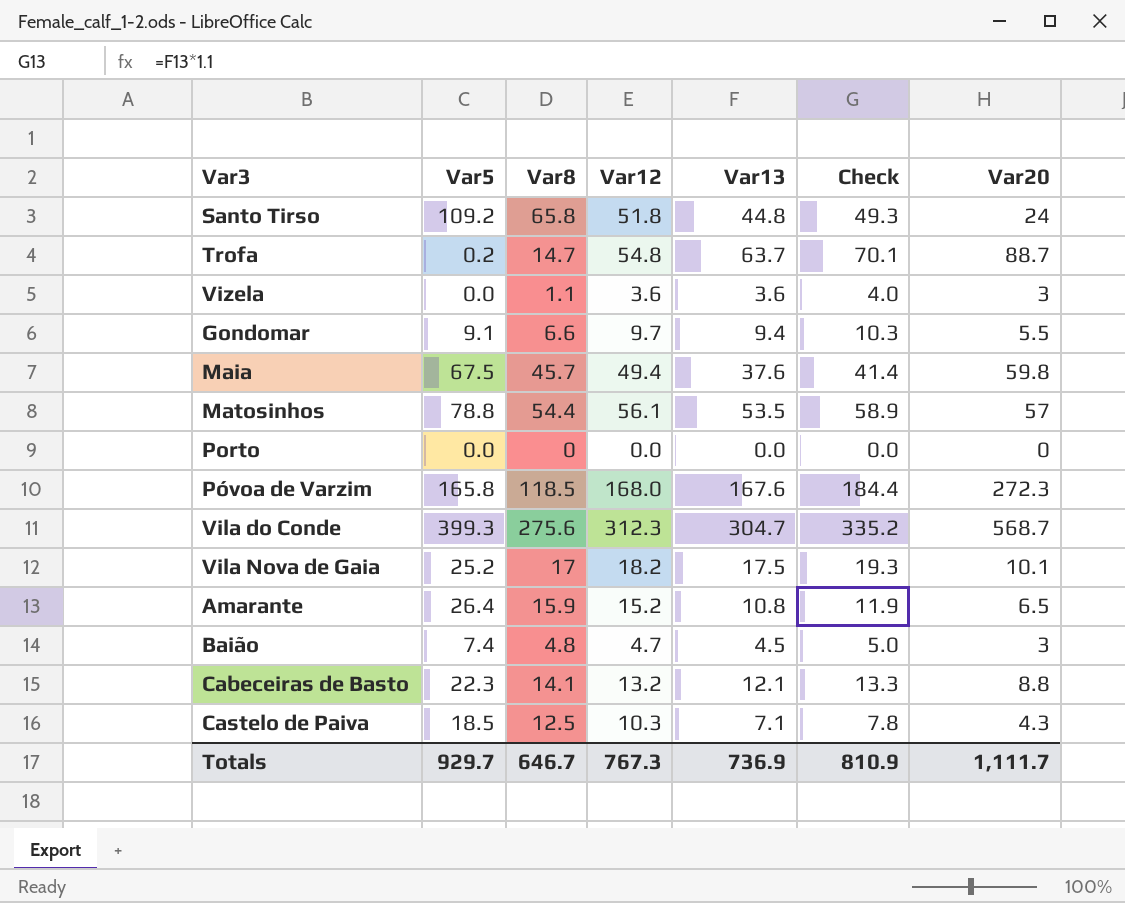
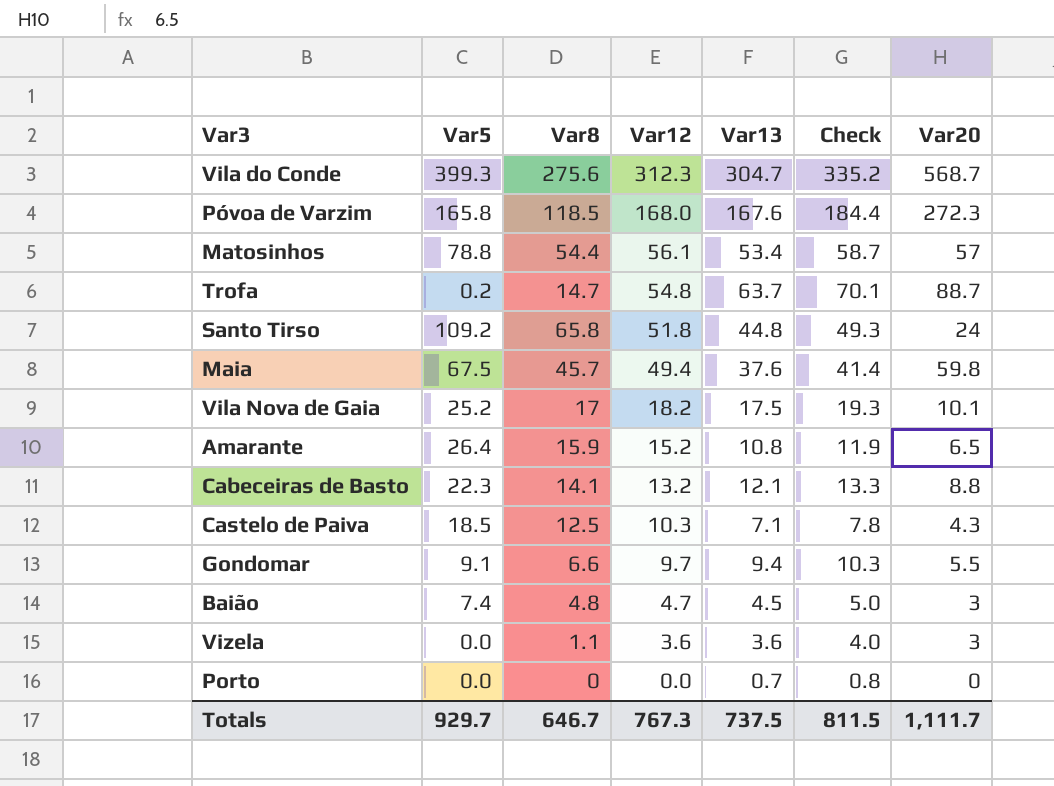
row order: none -> Var12 descending
Matosinhos | Var13: 53.5 -> 53.4
Matosinhos | Check: 58.9 -> 58.7
Porto | Var13: 0.0 -> 0.7
Porto | Check: 0.0 -> 0.8
Totals | Var13: 736.9 -> 737.5
Totals | Check: 810.9 -> 811.5

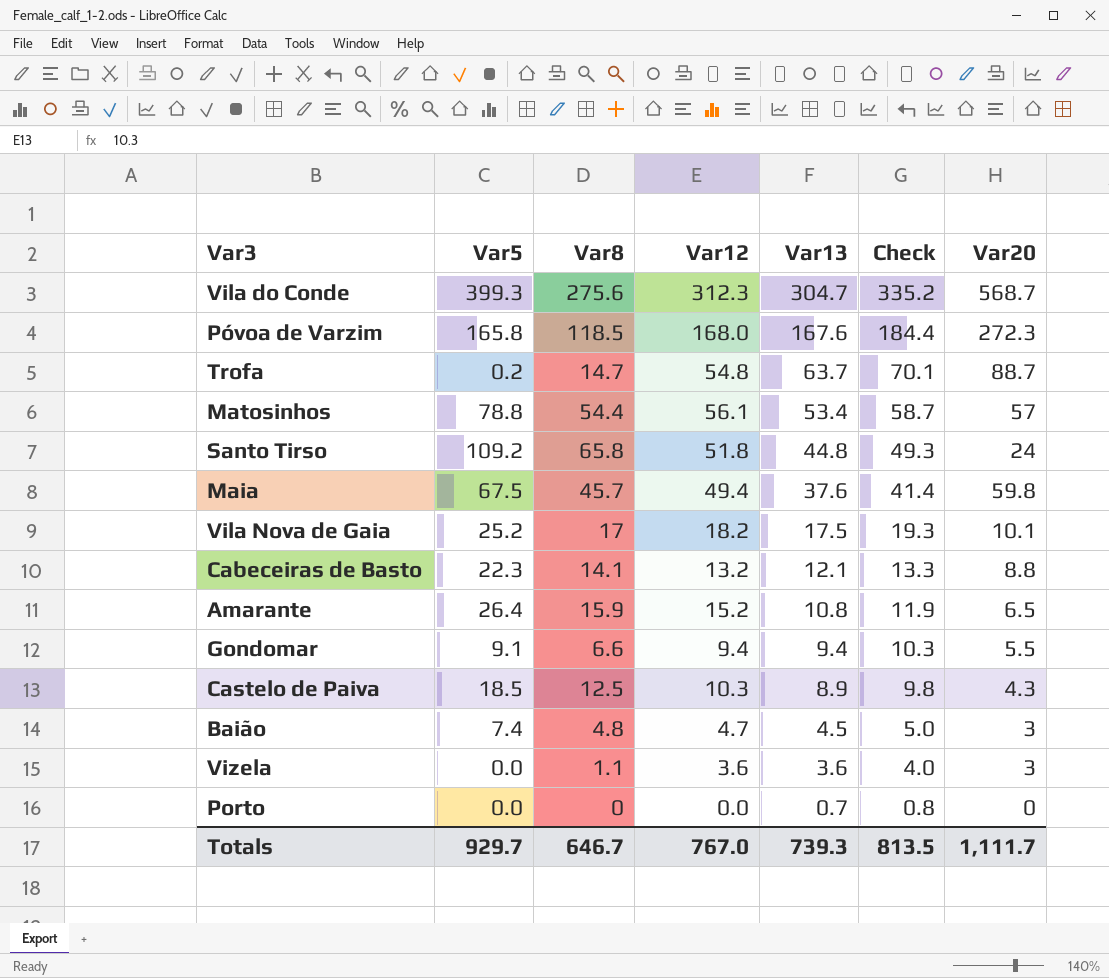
row order: Var12 descending -> Var13 descending
Gondomar | Var12: 9.7 -> 9.4
Castelo de Paiva | Var13: 7.1 -> 8.9
Castelo de Paiva | Check: 7.8 -> 9.8
Totals | Var12: 767.3 -> 767.0
Totals | Var13: 737.5 -> 739.3
Totals | Check: 811.5 -> 813.5

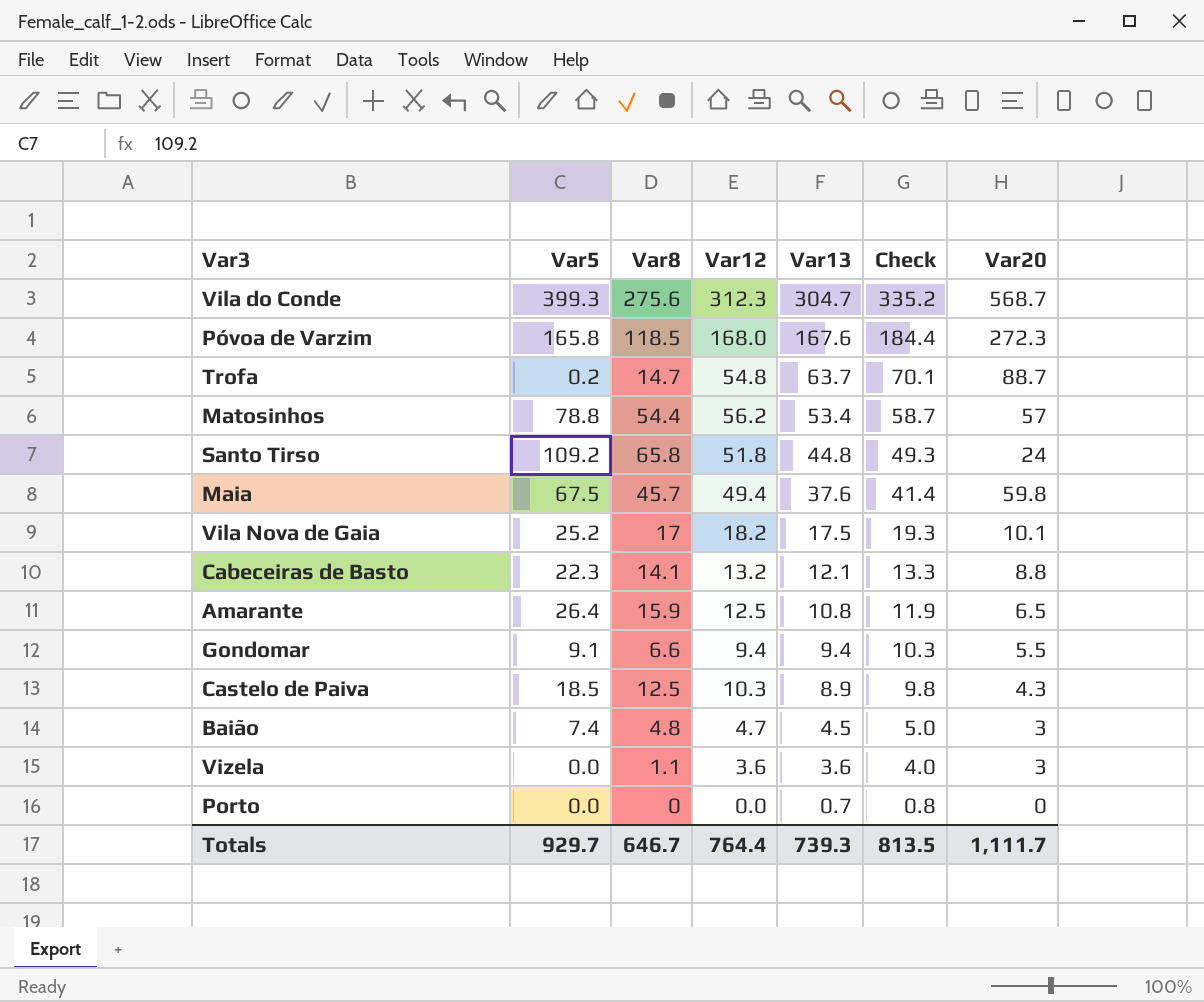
Matosinhos | Var12: 56.1 -> 56.2
Amarante | Var12: 15.2 -> 12.5
Totals | Var12: 767.0 -> 764.4

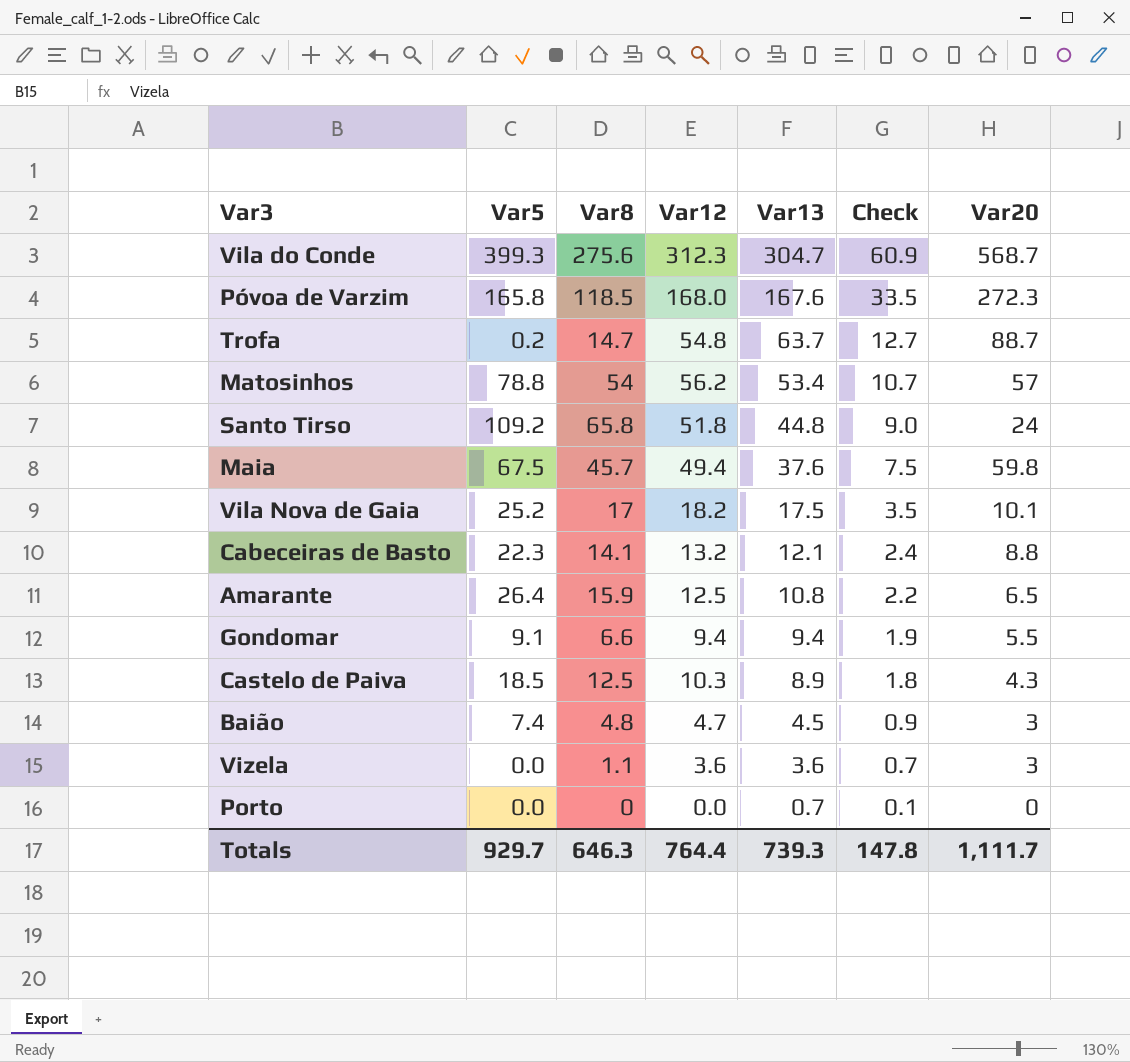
column Check | formula: [Var13] * 1.1 -> [Var13] * 0.2
Matosinhos | Var8: 54.4 -> 54
Totals | Var8: 646.7 -> 646.3
Totals | Check: 813.5 -> 147.8

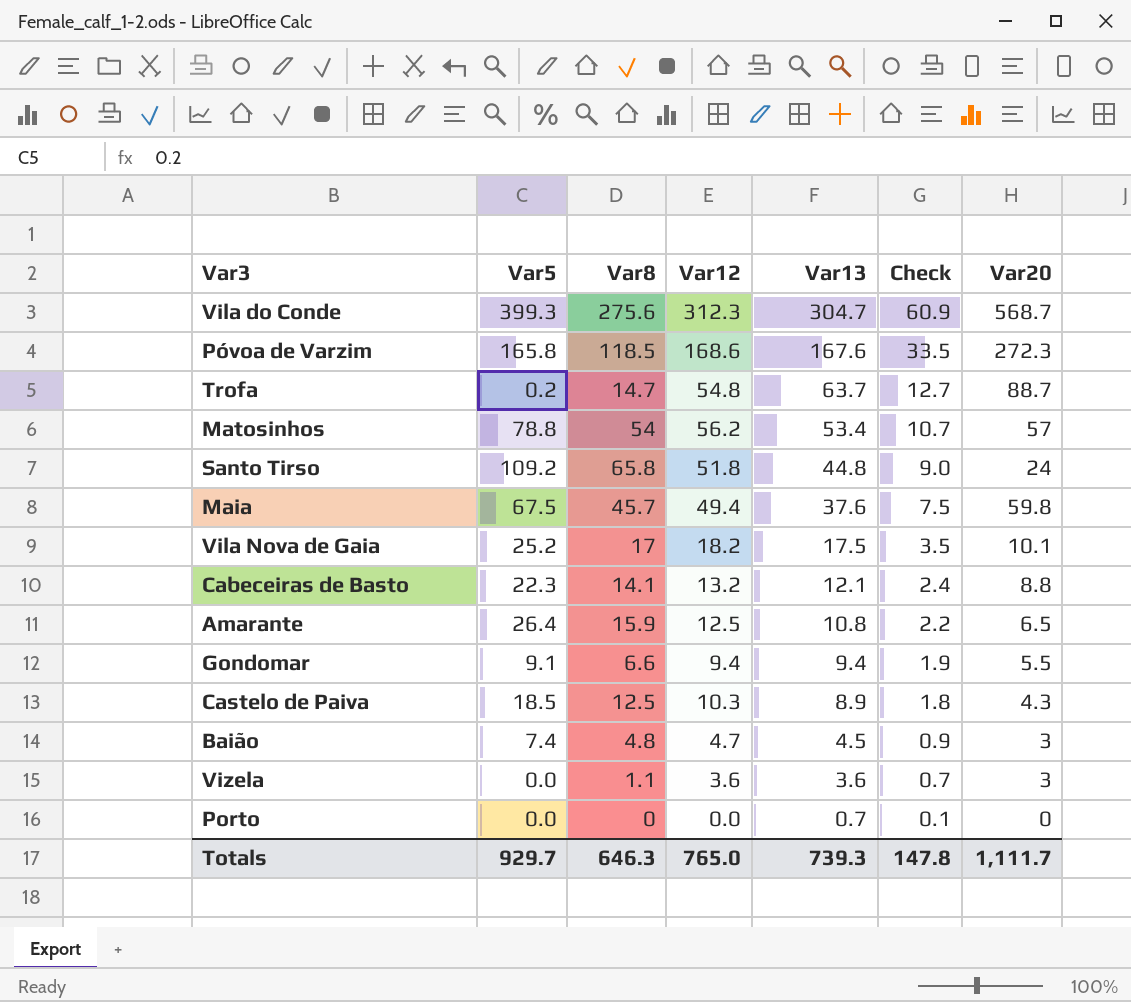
Póvoa de Varzim | Var12: 168.0 -> 168.6
Totals | Var12: 764.4 -> 765.0

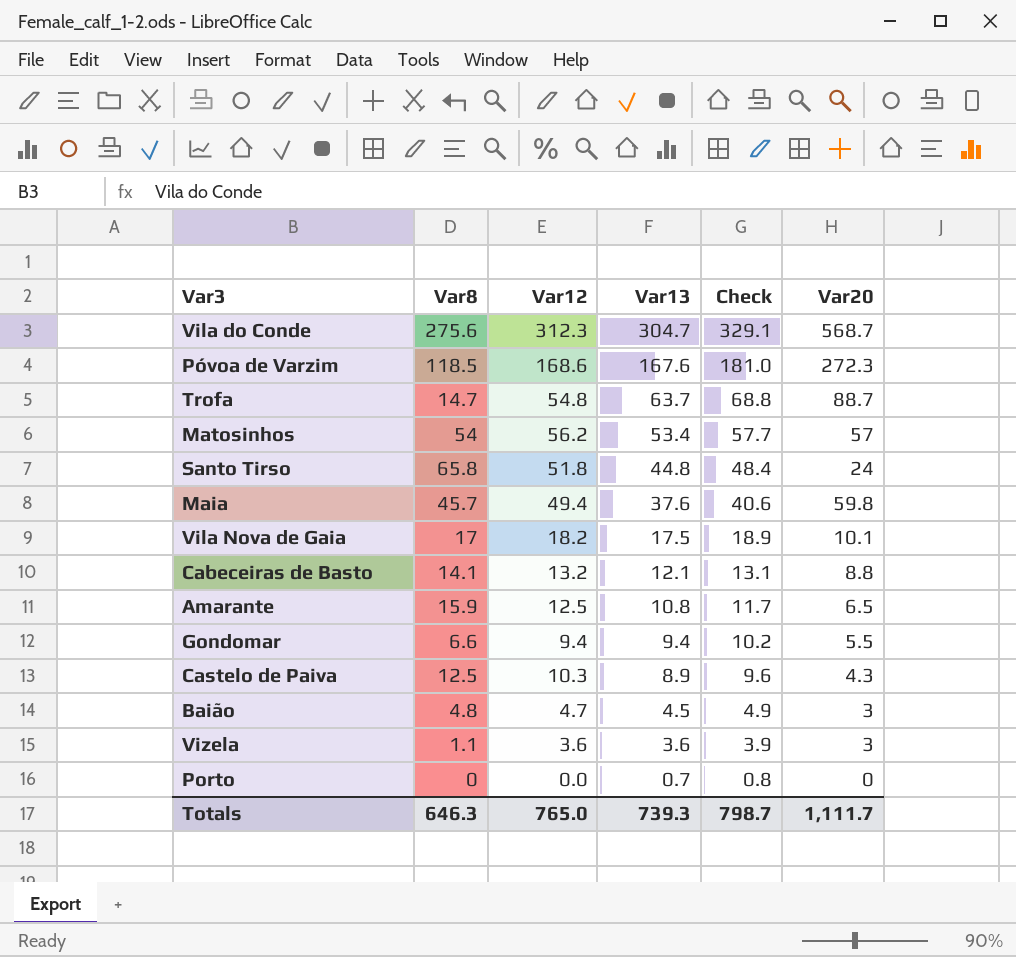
column Var5 | position: 2 -> none
column Check | formula: [Var13] * 0.2 -> [Var13] * 1.08
Totals | Check: 147.8 -> 798.7

